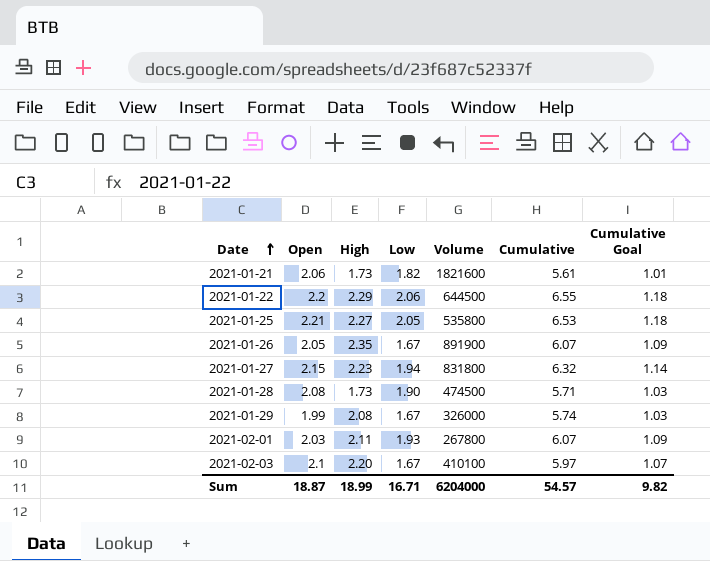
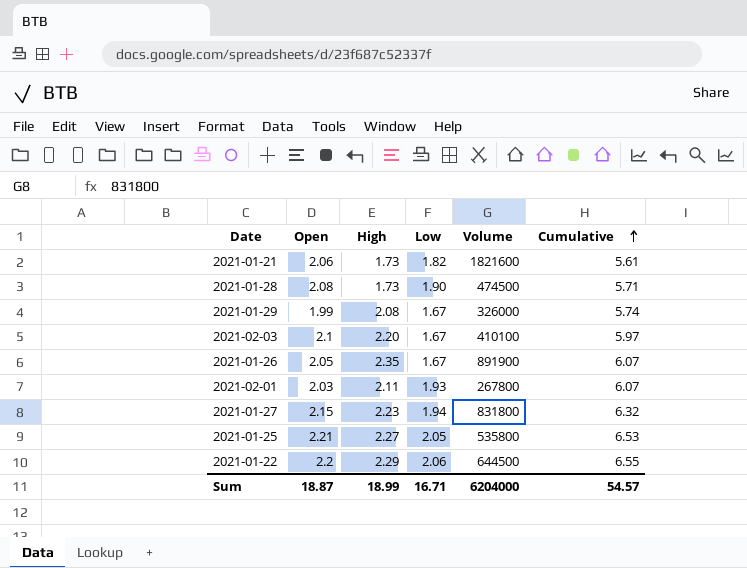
row order: Date ascending -> Cumulative ascending
column Cumulative Goal | formula: [Cumulative] * 0.18 -> none

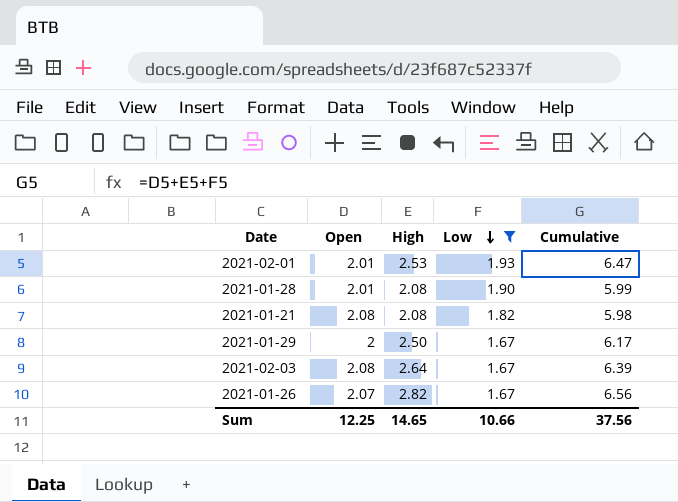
filter: none -> Low <= 1.93
row order: Cumulative ascending -> Low descending
column Volume | position: 5 -> none
2021-02-01 | Open: 2.03 -> 2.01
2021-02-01 | High: 2.11 -> 2.53
2021-02-01 | Cumulative: 6.07 -> 6.47
2021-01-28 | Open: 2.08 -> 2.01
2021-01-28 | High: 1.73 -> 2.08
2021-01-28 | Cumulative: 5.71 -> 5.99
2021-01-21 | Open: 2.06 -> 2.08
2021-01-21 | High: 1.73 -> 2.08
2021-01-21 | Cumulative: 5.61 -> 5.98
2021-01-29 | Open: 1.99 -> 2
2021-01-29 | High: 2.08 -> 2.50
2021-01-29 | Cumulative: 5.74 -> 6.17
2021-02-03 | Open: 2.1 -> 2.08
2021-02-03 | High: 2.20 -> 2.64
2021-02-03 | Cumulative: 5.97 -> 6.39
2021-01-26 | Open: 2.05 -> 2.07
2021-01-26 | High: 2.35 -> 2.82
2021-01-26 | Cumulative: 6.07 -> 6.56
Sum | Open: 18.87 -> 12.25
Sum | High: 18.99 -> 14.65
Sum | Low: 16.71 -> 10.66
Sum | Cumulative: 54.57 -> 37.56

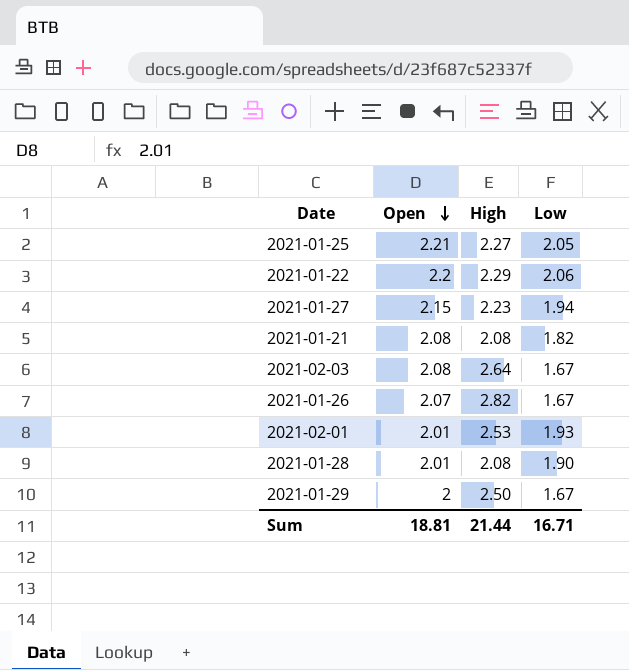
filter: Low <= 1.93 -> none
row order: Low descending -> Open descending
column Cumulative | formula: [Open] + [High] + [Low] -> none
Sum | Open: 12.25 -> 18.81
Sum | High: 14.65 -> 21.44
Sum | Low: 10.66 -> 16.71

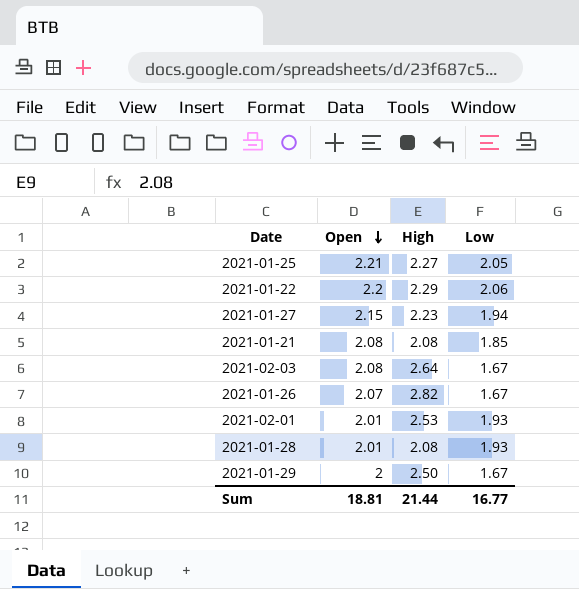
2021-01-21 | Low: 1.82 -> 1.85
2021-01-28 | Low: 1.90 -> 1.93
Sum | Low: 16.71 -> 16.77

